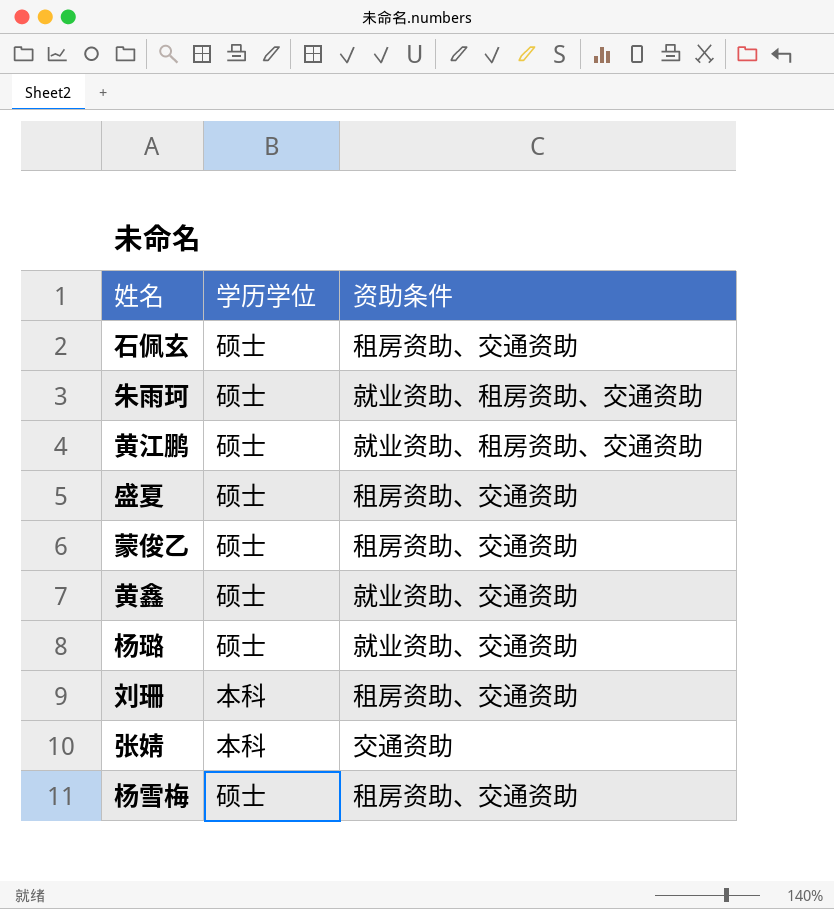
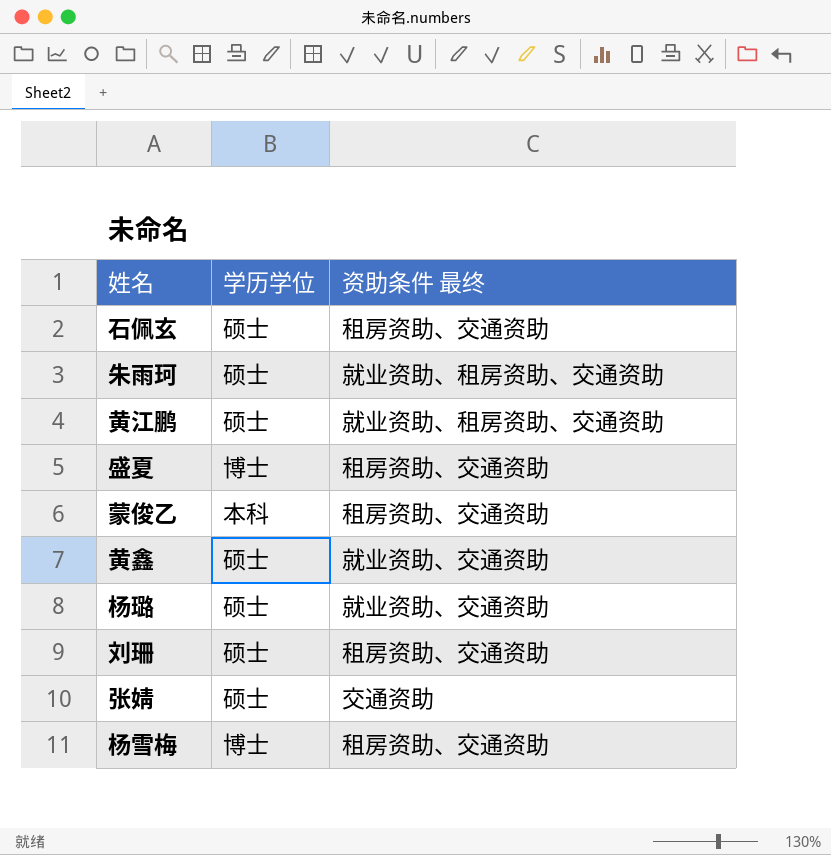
column name: 资助条件 -> 资助条件 最终
盛夏 | 学历学位: 硕士 -> 博士
蒙俊乙 | 学历学位: 硕士 -> 本科
刘珊 | 学历学位: 本科 -> 硕士
张婧 | 学历学位: 本科 -> 硕士
杨雪梅 | 学历学位: 硕士 -> 博士

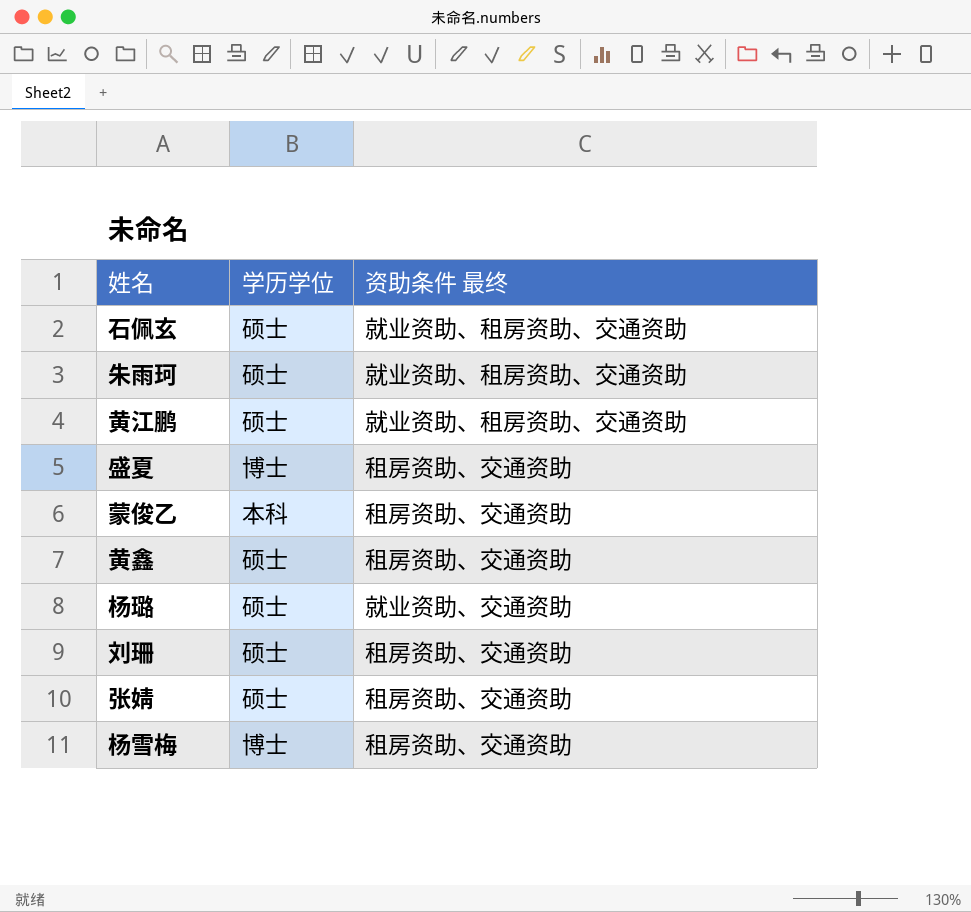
石佩玄 | 资助条件 最终: 租房资助、交通资助 -> 就业资助、租房资助、交通资助
黄鑫 | 资助条件 最终: 就业资助、交通资助 -> 租房资助、交通资助
张婧 | 资助条件 最终: 交通资助 -> 租房资助、交通资助

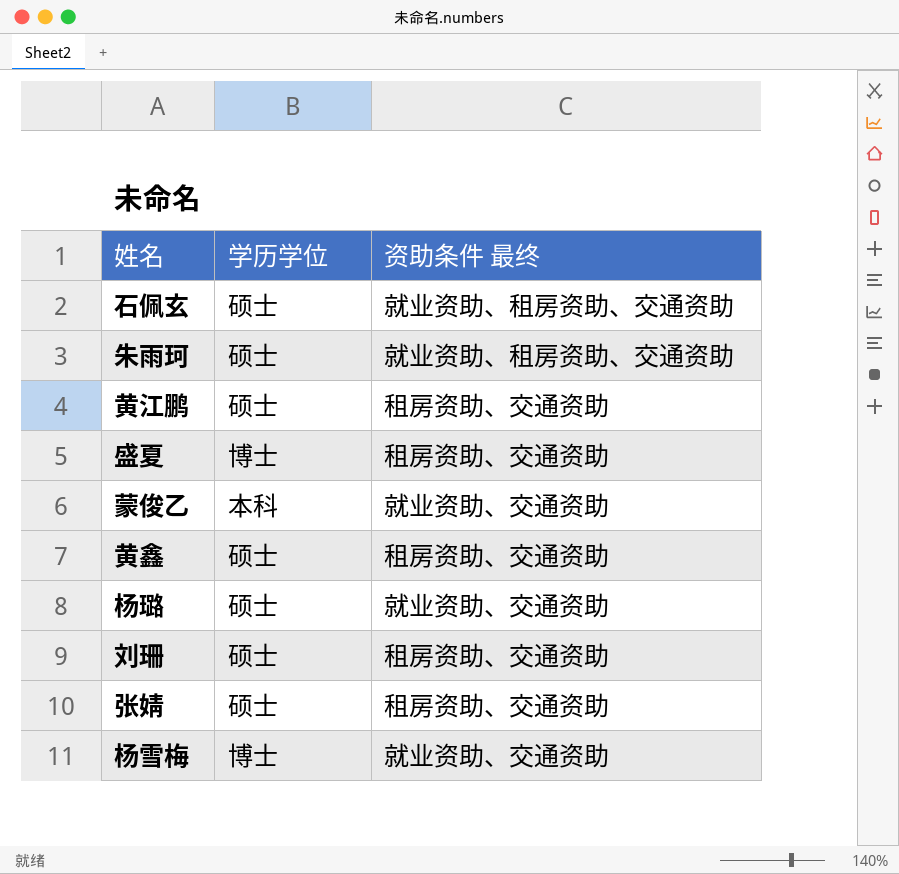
黄江鹏 | 资助条件 最终: 就业资助、租房资助、交通资助 -> 租房资助、交通资助
蒙俊乙 | 资助条件 最终: 租房资助、交通资助 -> 就业资助、交通资助
杨雪梅 | 资助条件 最终: 租房资助、交通资助 -> 就业资助、交通资助

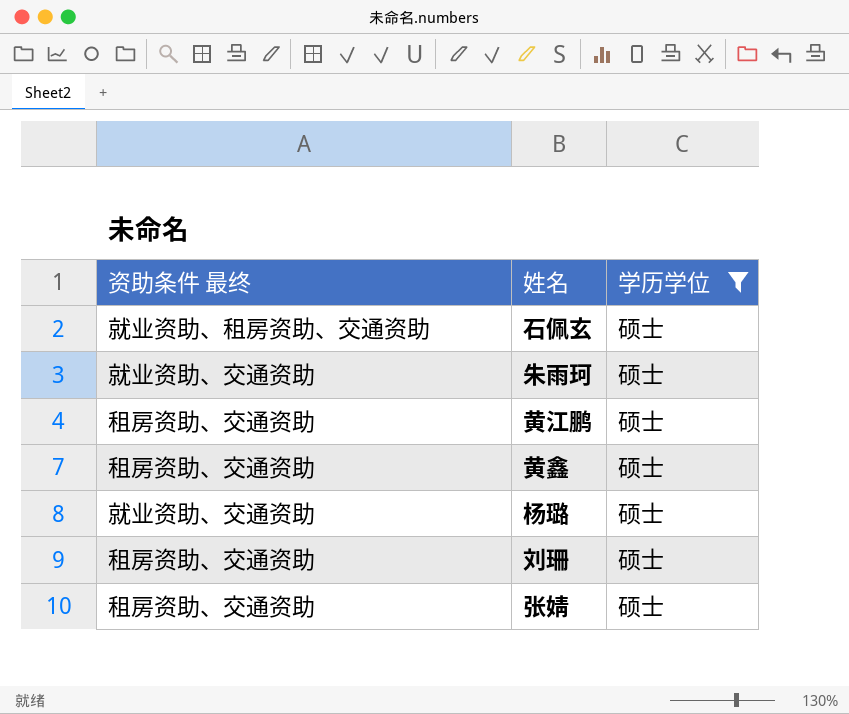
filter: none -> 学历学位 = 硕士
column 资助条件 最终 | position: 3 -> 1
朱雨珂 | 资助条件 最终: 就业资助、租房资助、交通资助 -> 就业资助、交通资助

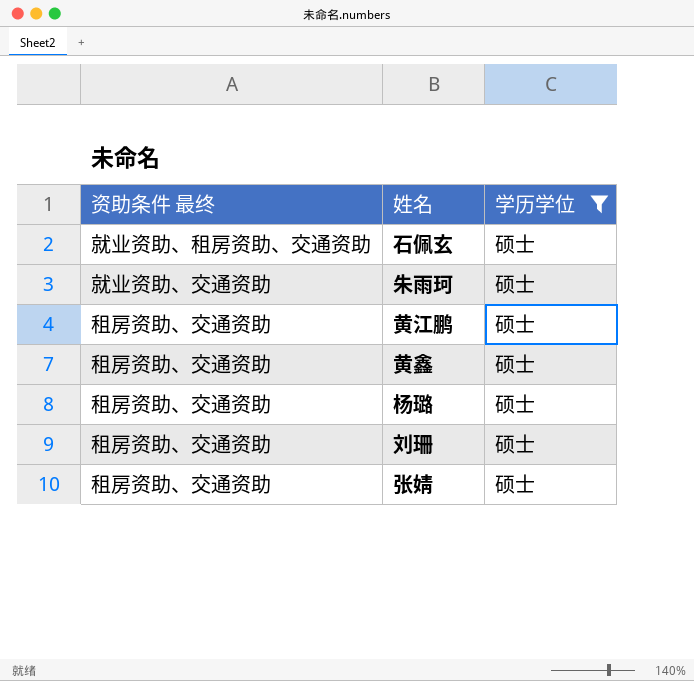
杨璐 | 资助条件 最终: 就业资助、交通资助 -> 租房资助、交通资助

